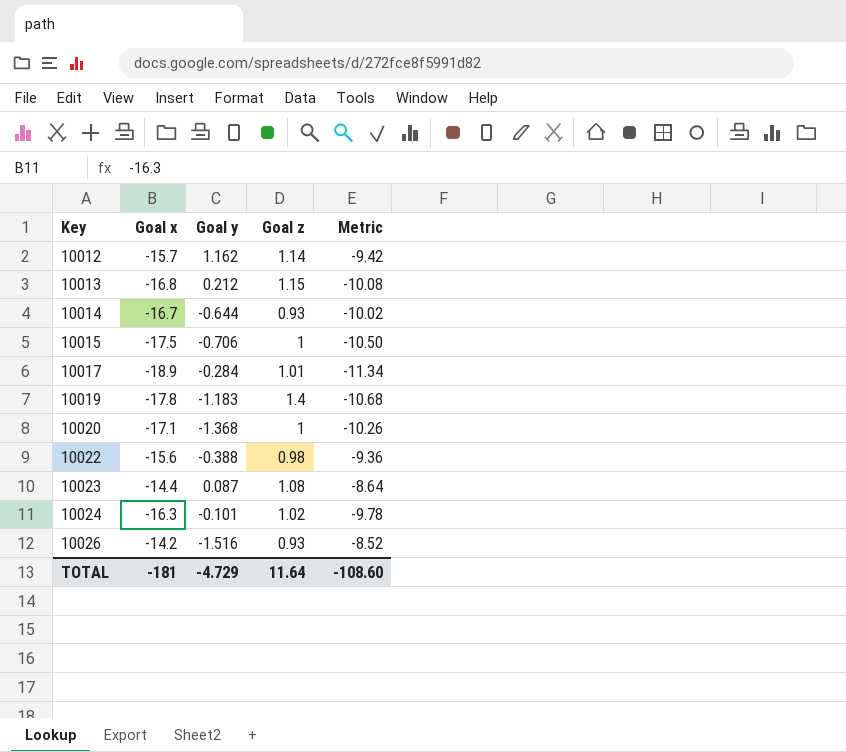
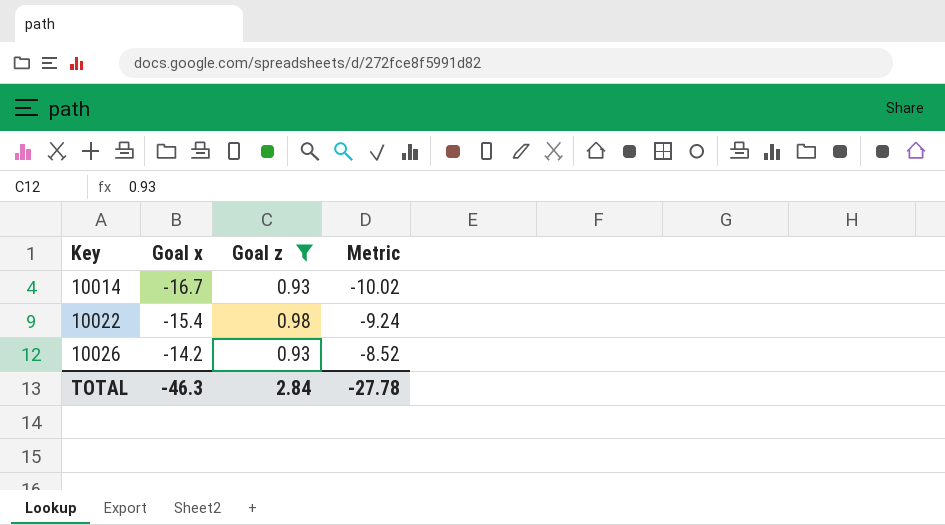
filter: none -> Goal z <= 0.98
column Goal y | position: 3 -> none
10022 | Goal x: -15.6 -> -15.4
10022 | Metric: -9.36 -> -9.24
TOTAL | Goal x: -181 -> -46.3
TOTAL | Goal z: 11.64 -> 2.84
TOTAL | Metric: -108.60 -> -27.78

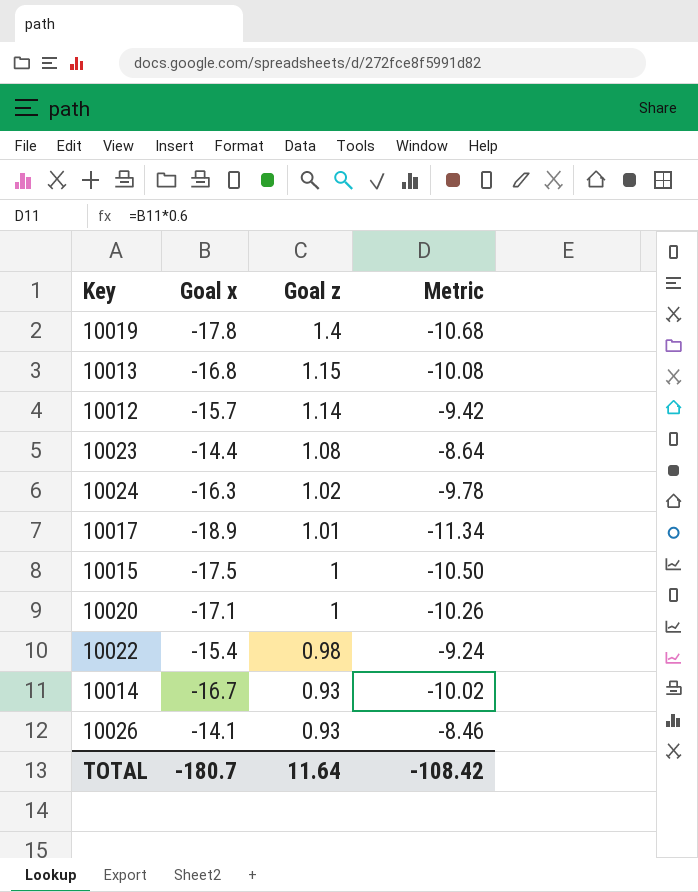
filter: Goal z <= 0.98 -> none
row order: Key ascending -> Goal z descending
10026 | Goal x: -14.2 -> -14.1
10026 | Metric: -8.52 -> -8.46
TOTAL | Goal x: -46.3 -> -180.7
TOTAL | Goal z: 2.84 -> 11.64
TOTAL | Metric: -27.78 -> -108.42

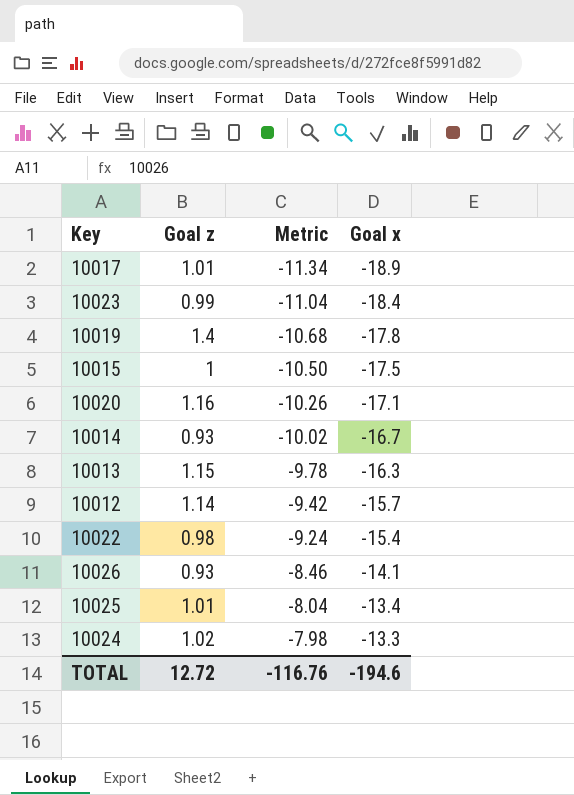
row order: Goal z descending -> Metric ascending
column Goal x | position: 2 -> 4
10023 | Goal z: 1.08 -> 0.99
10023 | Metric: -8.64 -> -11.04
10023 | Goal x: -14.4 -> -18.4
10020 | Goal z: 1 -> 1.16
10013 | Metric: -10.08 -> -9.78
10013 | Goal x: -16.8 -> -16.3
row 10025: none -> 1.01 | -8.04 | -13.4
10024 | Metric: -9.78 -> -7.98
10024 | Goal x: -16.3 -> -13.3
TOTAL | Goal z: 11.64 -> 12.72
TOTAL | Metric: -108.42 -> -116.76
TOTAL | Goal x: -180.7 -> -194.6

